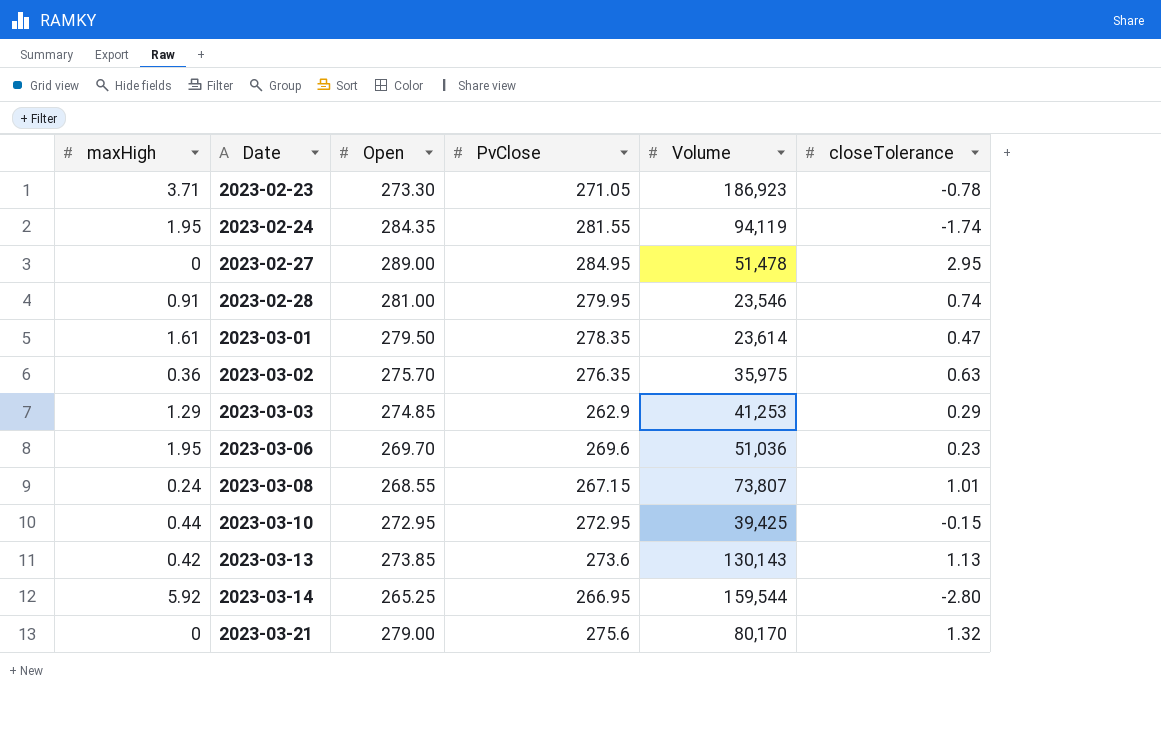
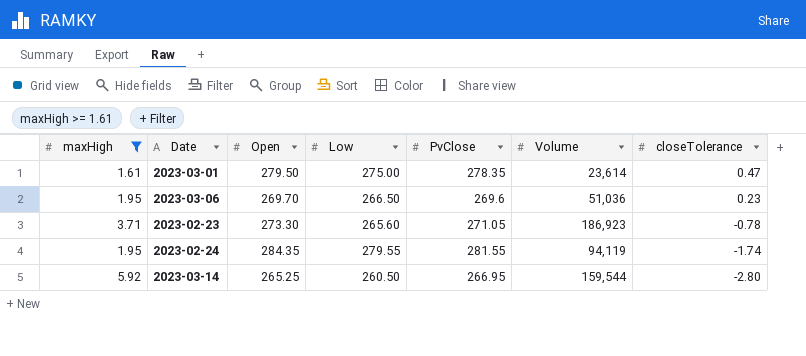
filter: none -> maxHigh >= 1.61
row order: Date ascending -> closeTolerance descending
column Low | position: none -> 4

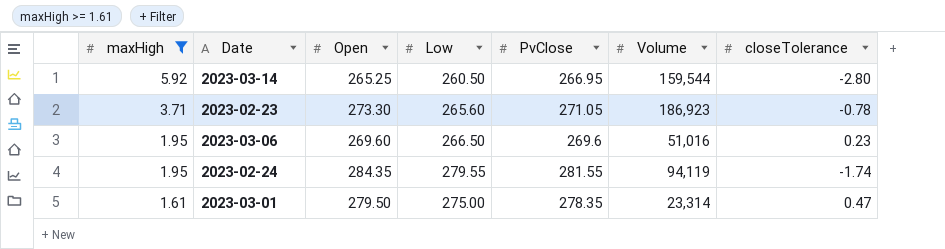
row order: closeTolerance descending -> maxHigh descending
2023-03-06 | Open: 269.70 -> 269.60
2023-03-06 | Volume: 51,036 -> 51,016
2023-03-01 | Volume: 23,614 -> 23,314

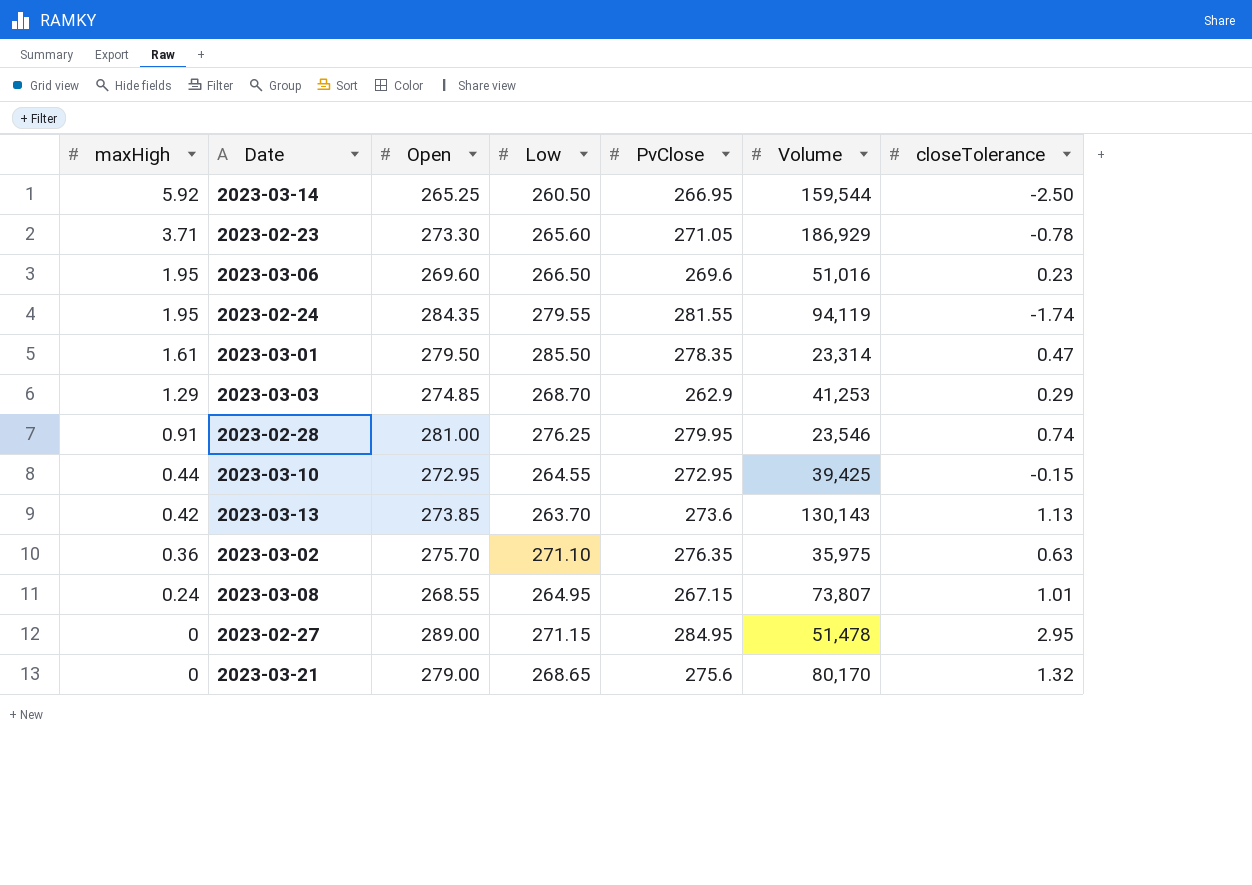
filter: maxHigh >= 1.61 -> none
2023-03-14 | closeTolerance: -2.80 -> -2.50
2023-02-23 | Volume: 186,923 -> 186,929
2023-03-01 | Low: 275.00 -> 285.50

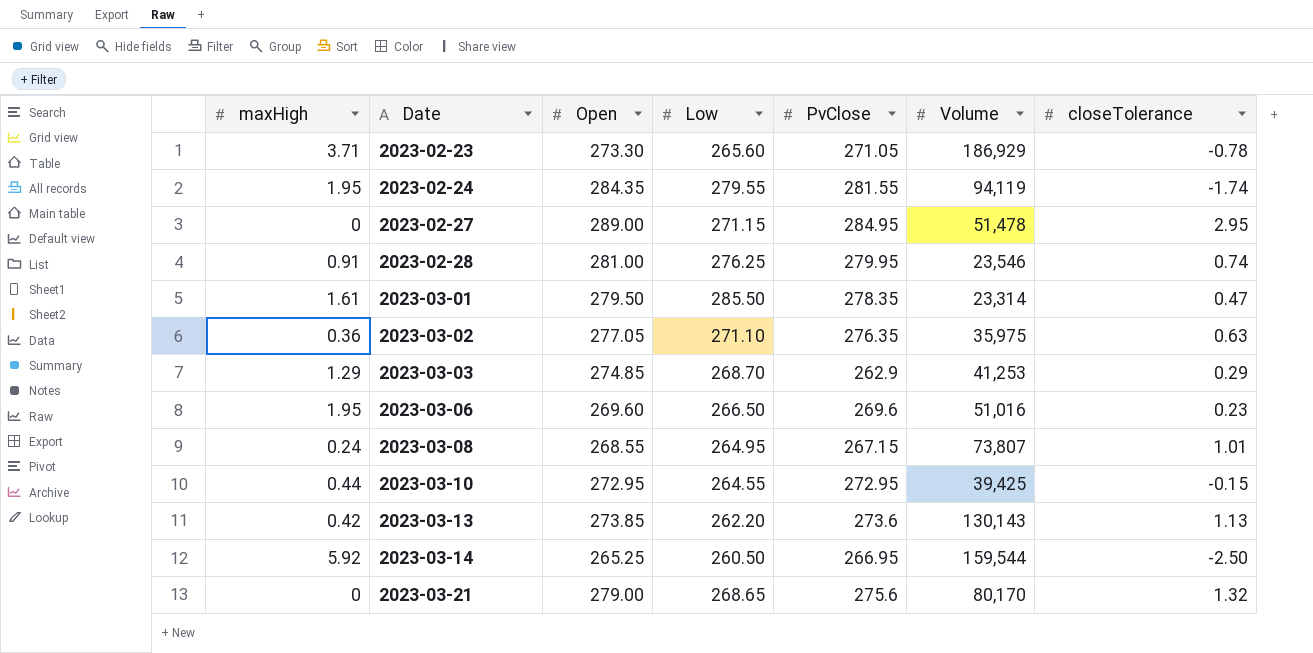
row order: maxHigh descending -> Date ascending
2023-03-02 | Open: 275.70 -> 277.05
2023-03-13 | Low: 263.70 -> 262.20

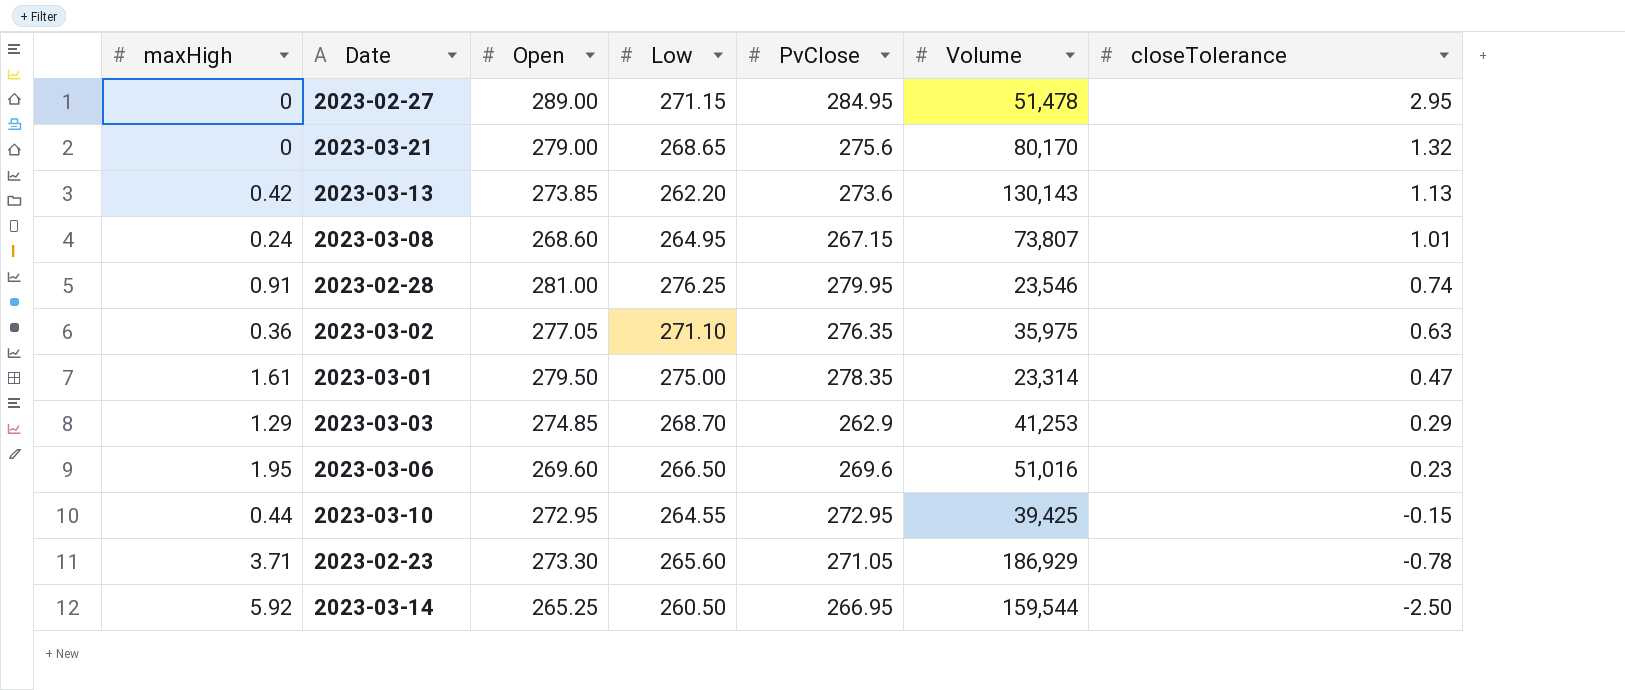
row order: Date ascending -> closeTolerance descending
row 2023-02-24: 1.95 | 284.35 | 279.55 | 281.55 | 94,119 | -1.74 -> none
2023-03-08 | Open: 268.55 -> 268.60
2023-03-01 | Low: 285.50 -> 275.00

